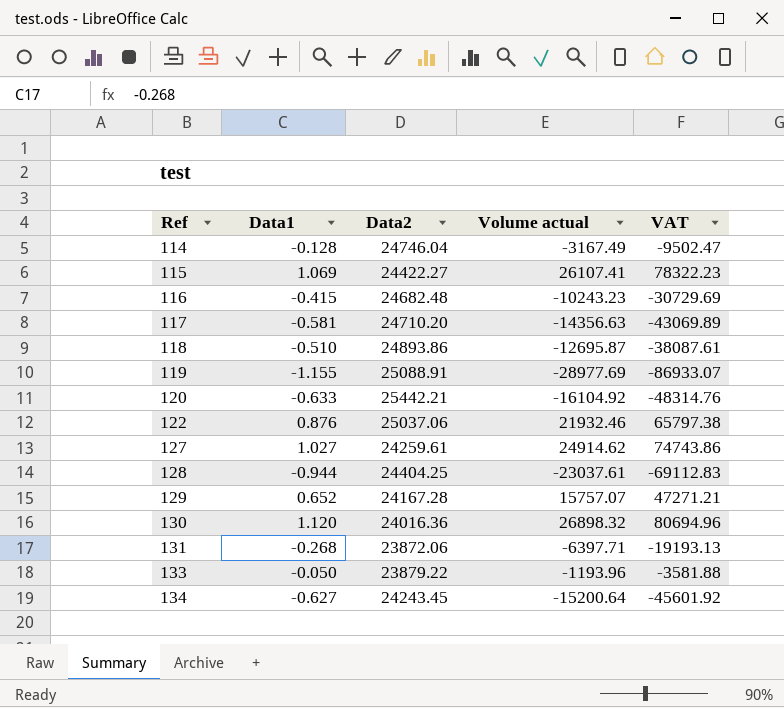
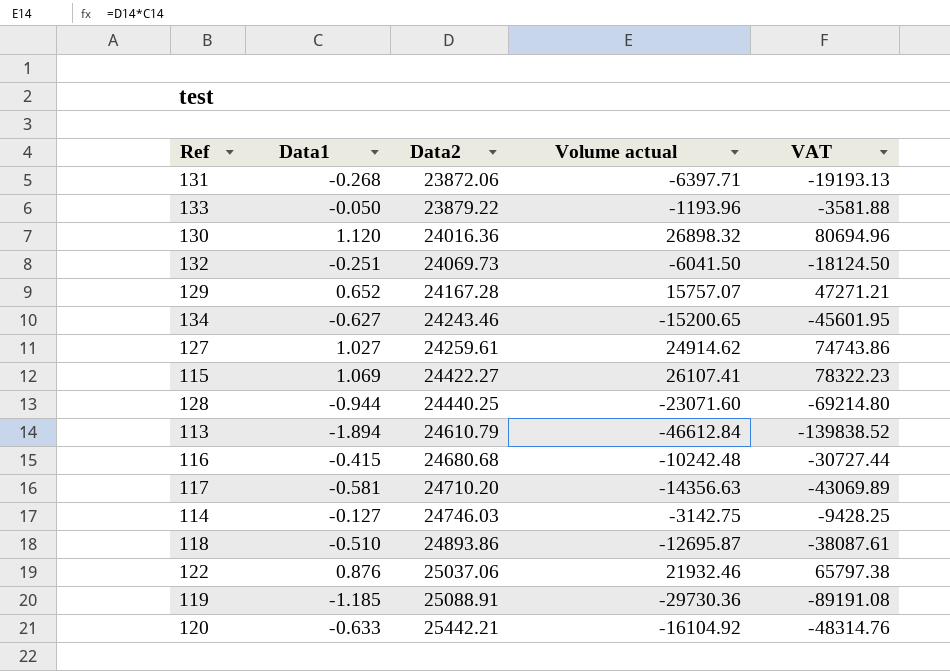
row order: Ref ascending -> Data2 ascending
row 132: none -> -0.251 | 24069.73 | -6041.50 | -18124.50
134 | Data2: 24243.45 -> 24243.46
134 | Volume actual: -15200.64 -> -15200.65
134 | VAT: -45601.92 -> -45601.95
128 | Data2: 24404.25 -> 24440.25
128 | Volume actual: -23037.61 -> -23071.60
128 | VAT: -69112.83 -> -69214.80
row 113: none -> -1.894 | 24610.79 | -46612.84 | -139838.52
116 | Data2: 24682.48 -> 24680.68
116 | Volume actual: -10243.23 -> -10242.48
116 | VAT: -30729.69 -> -30727.44
114 | Data1: -0.128 -> -0.127
114 | Data2: 24746.04 -> 24746.03
114 | Volume actual: -3167.49 -> -3142.75
114 | VAT: -9502.47 -> -9428.25
119 | Data1: -1.155 -> -1.185
119 | Volume actual: -28977.69 -> -29730.36
119 | VAT: -86933.07 -> -89191.08

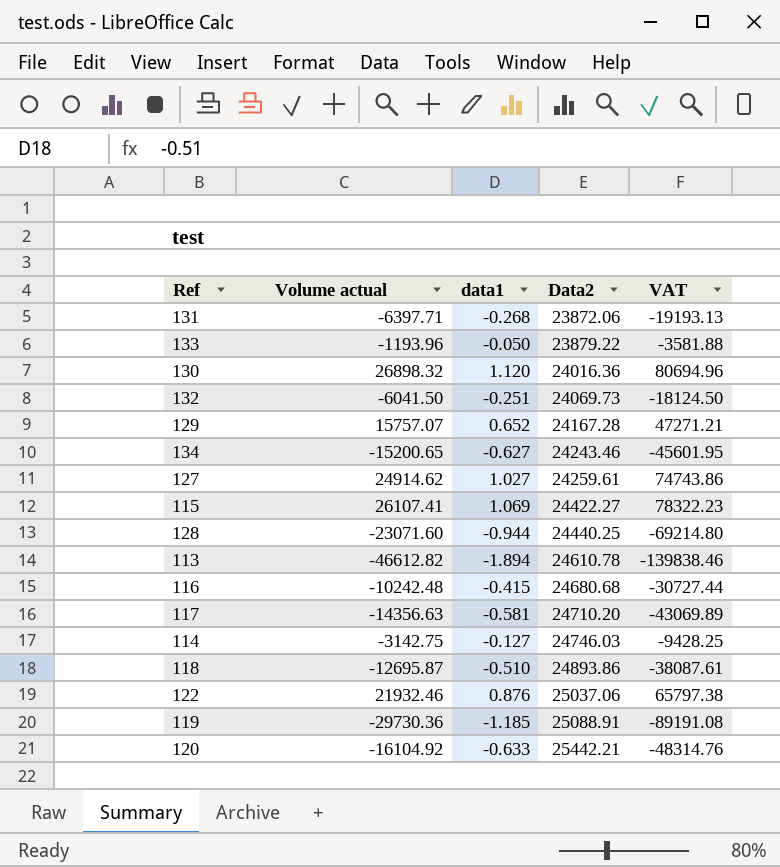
column Volume actual | position: 4 -> 2
column name: Data1 -> data1
113 | Volume actual: -46612.84 -> -46612.82
113 | Data2: 24610.79 -> 24610.78
113 | VAT: -139838.52 -> -139838.46

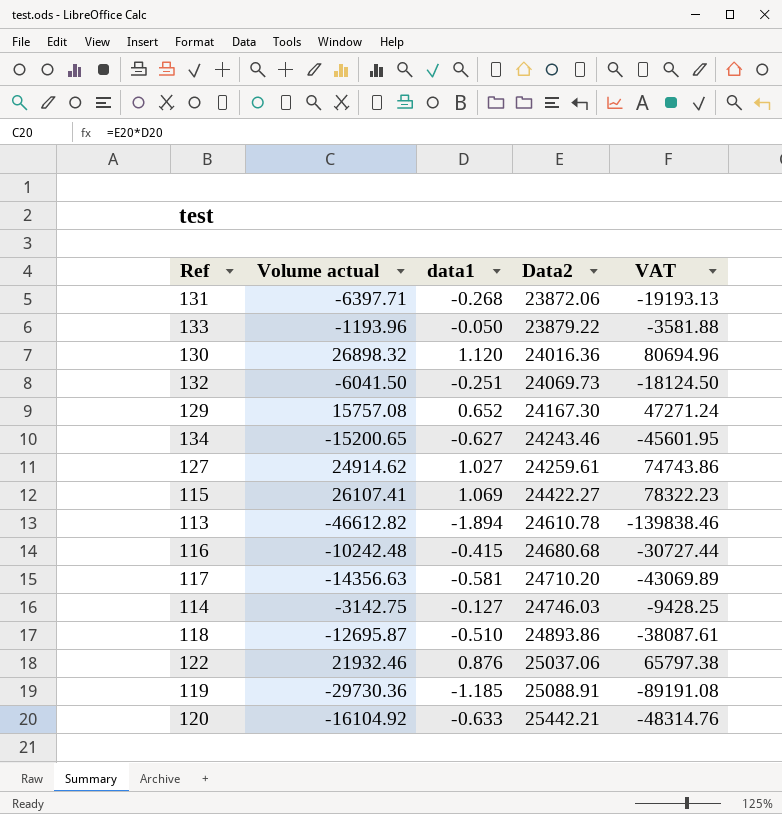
row 128: -23071.60 | -0.944 | 24440.25 | -69214.80 -> none
129 | Volume actual: 15757.07 -> 15757.08
129 | Data2: 24167.28 -> 24167.30
129 | VAT: 47271.21 -> 47271.24

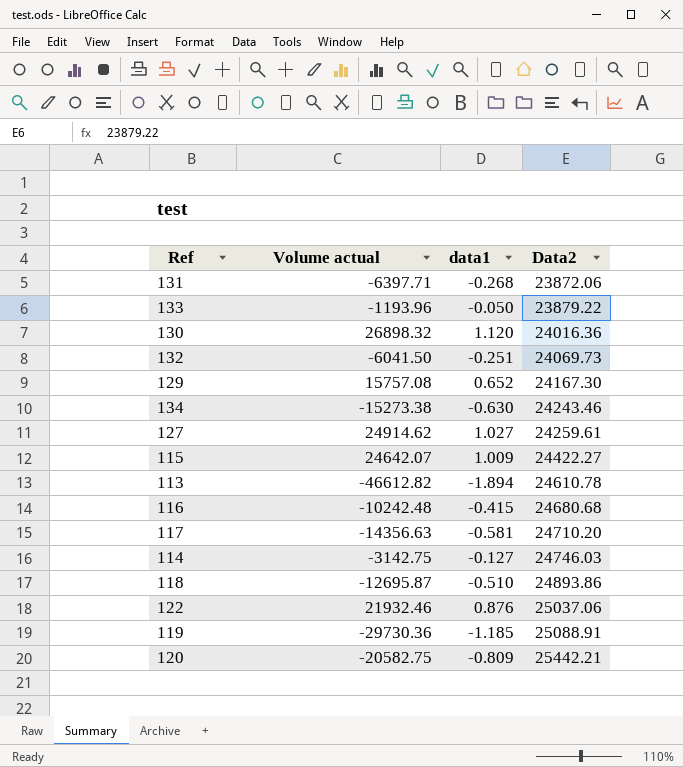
column VAT | formula: [Volume actual] * 3 -> none
134 | Volume actual: -15200.65 -> -15273.38
134 | data1: -0.627 -> -0.630
115 | Volume actual: 26107.41 -> 24642.07
115 | data1: 1.069 -> 1.009
120 | Volume actual: -16104.92 -> -20582.75
120 | data1: -0.633 -> -0.809

